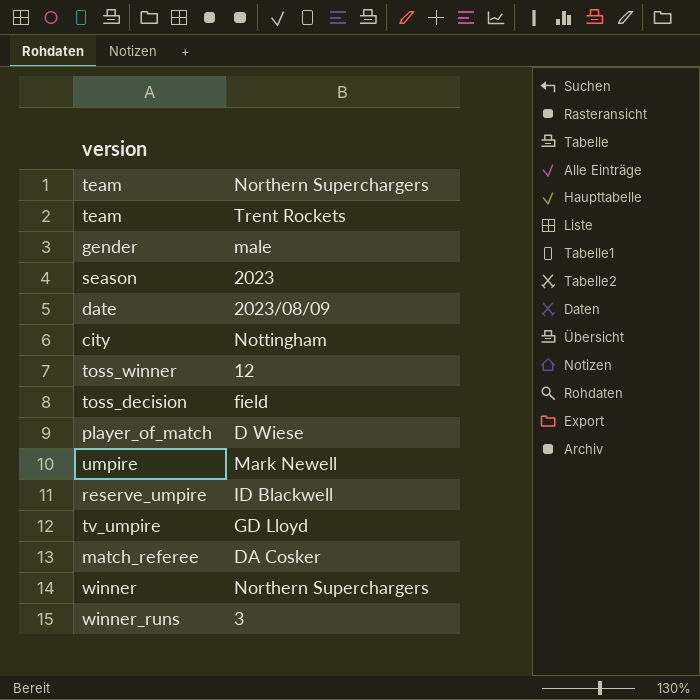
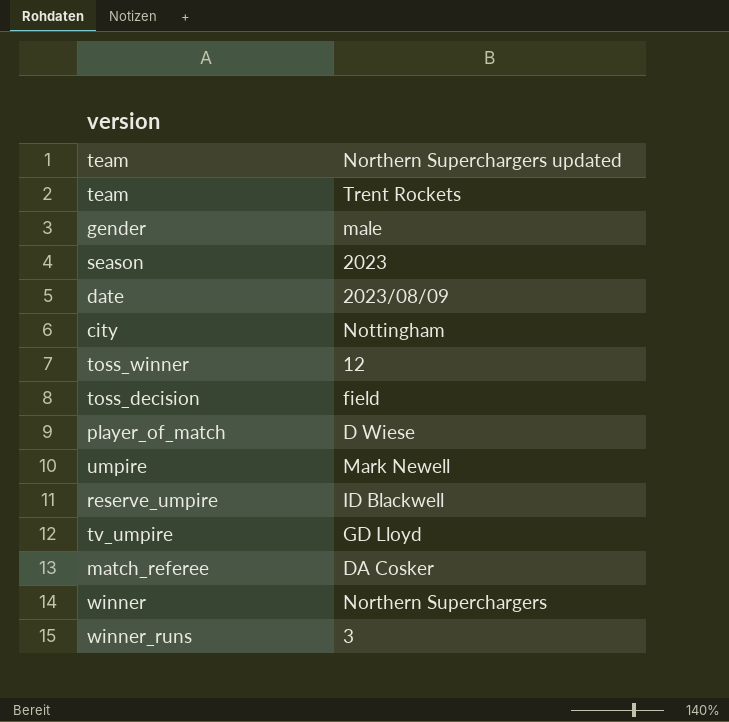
column name: Northern Superchargers -> Northern Superchargers updated

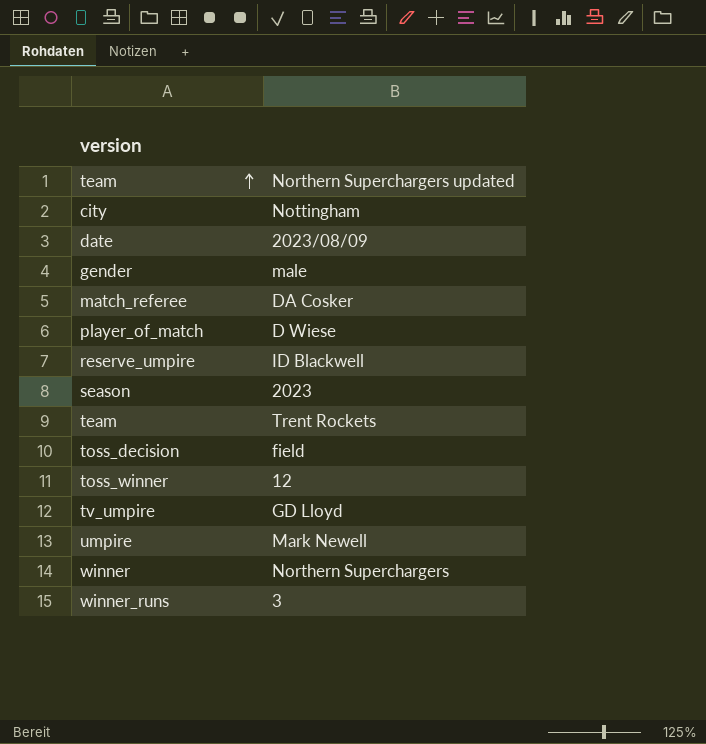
row order: none -> team ascending

